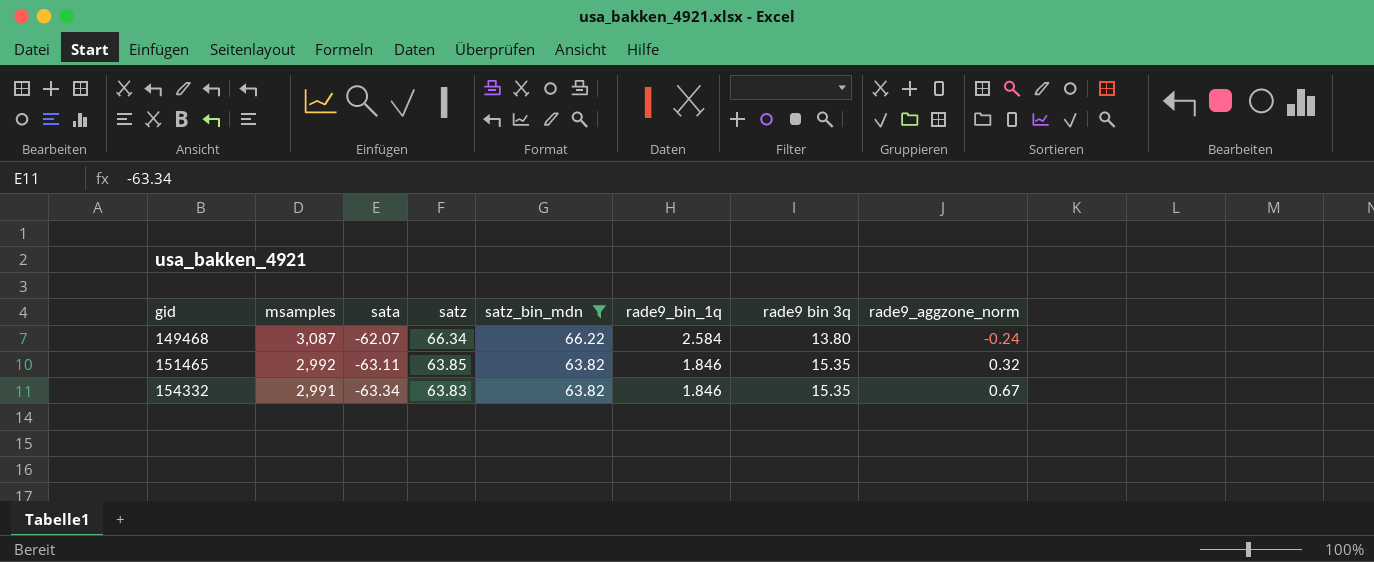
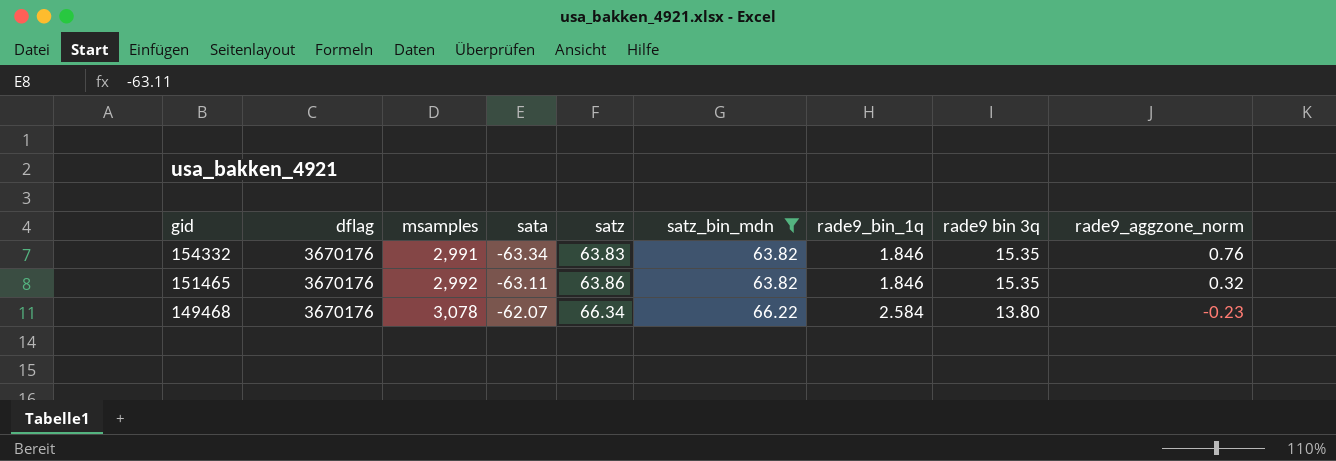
row order: gid ascending -> gid descending
column dflag | position: none -> 2
154332 | rade9_aggzone_norm: 0.67 -> 0.76
151465 | satz: 63.85 -> 63.86
149468 | msamples: 3,087 -> 3,078
149468 | rade9_aggzone_norm: -0.24 -> -0.23

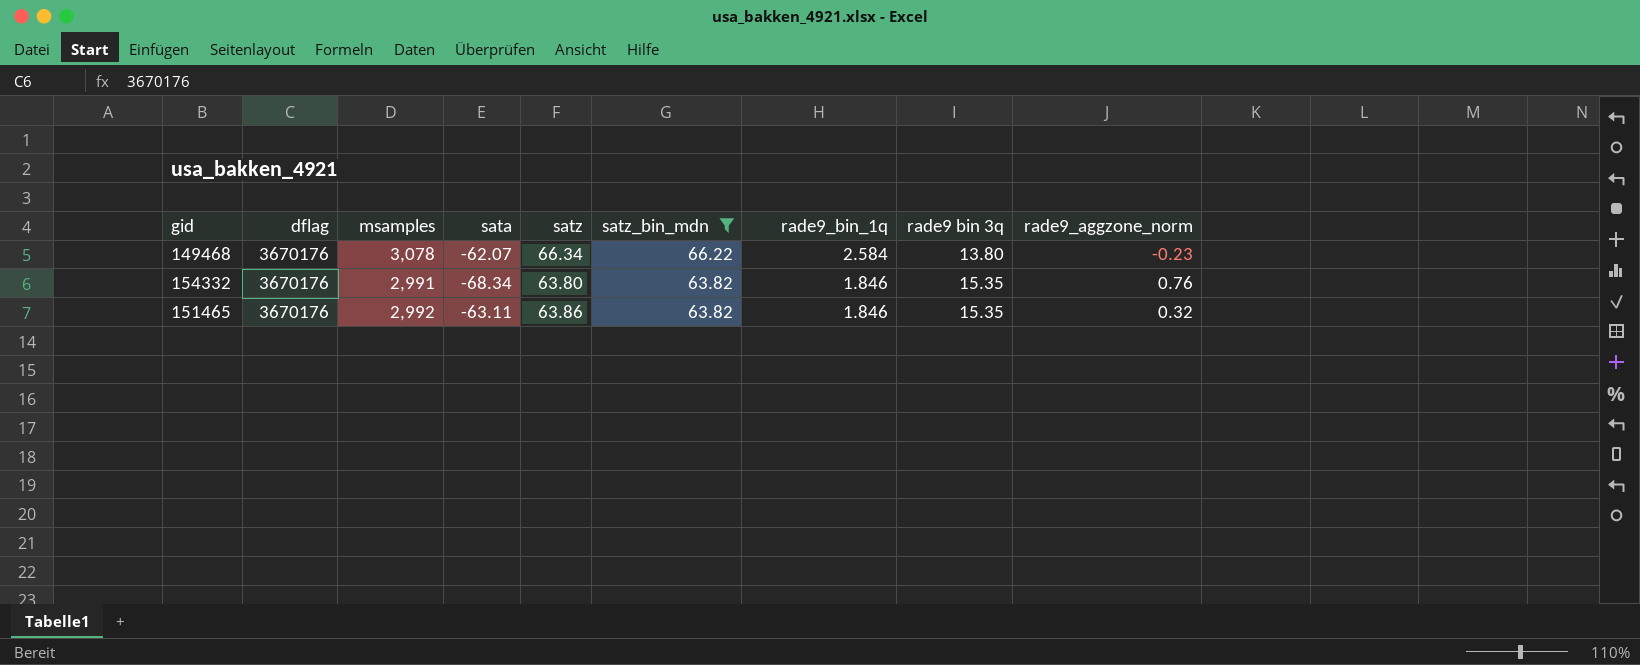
row order: gid descending -> satz_bin_mdn descending
154332 | sata: -63.34 -> -68.34
154332 | satz: 63.83 -> 63.80

